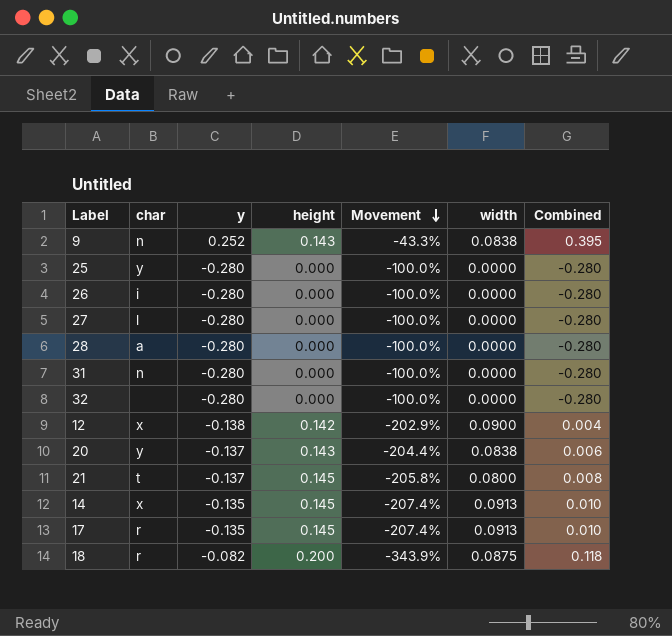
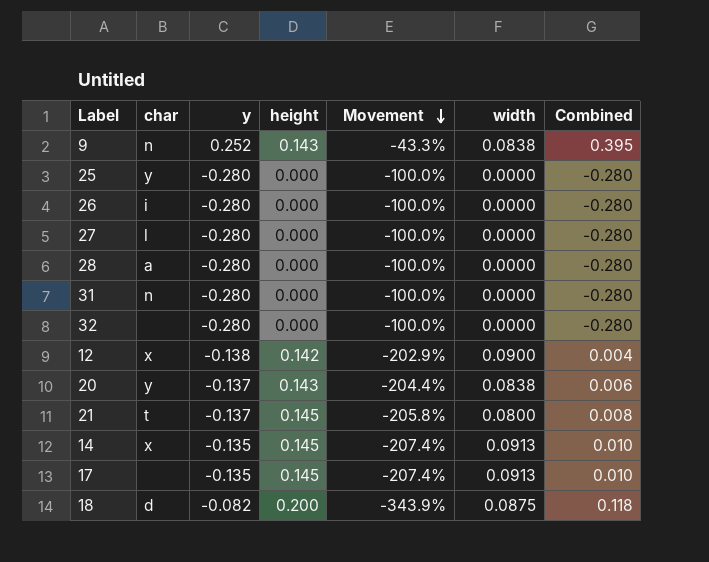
17 | char: r -> none
18 | char: r -> d

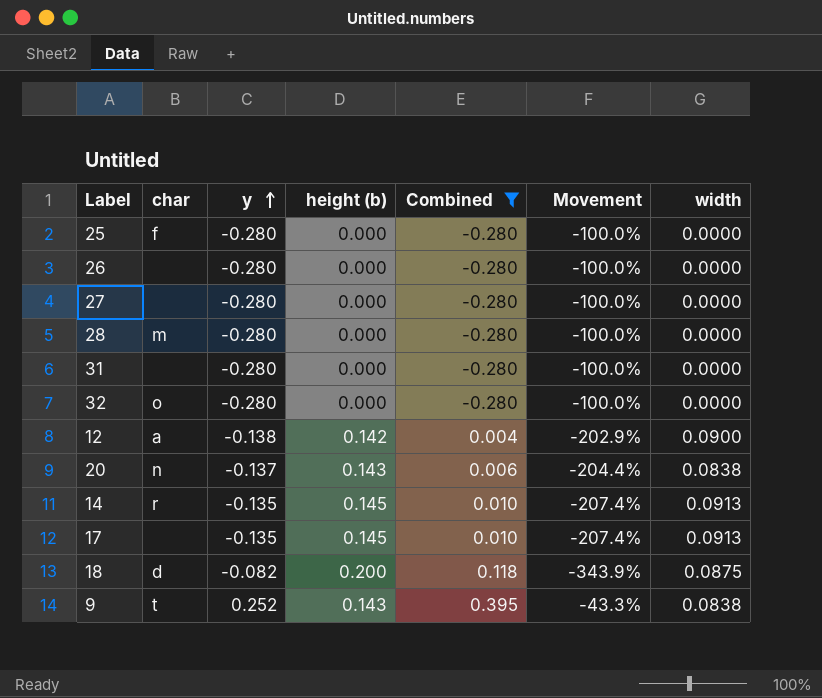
filter: none -> Combined != 0.008
row order: Movement descending -> y ascending
column name: height -> height (b)
column Combined | position: 7 -> 5
25 | char: y -> f
26 | char: i -> none
27 | char: l -> none
28 | char: a -> m
31 | char: n -> none
32 | char: none -> o
12 | char: x -> a
20 | char: y -> n
14 | char: x -> r
9 | char: n -> t

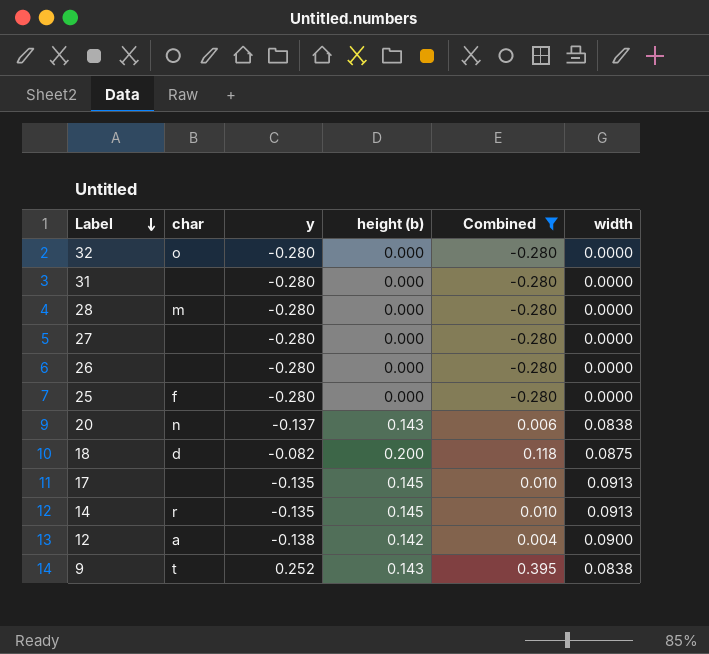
row order: y ascending -> Label descending
column Movement | formula: ([height (b)] - [y]) / [y] -> none

